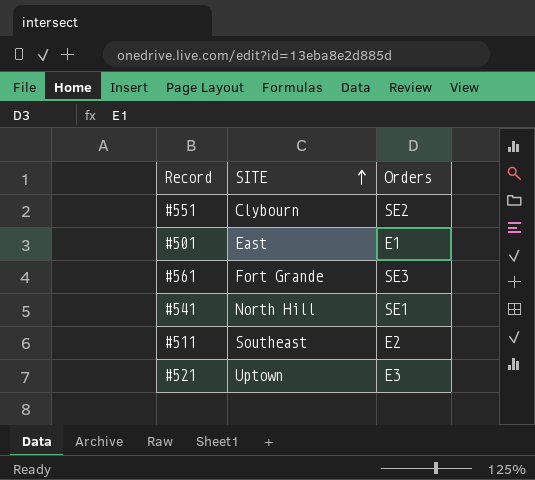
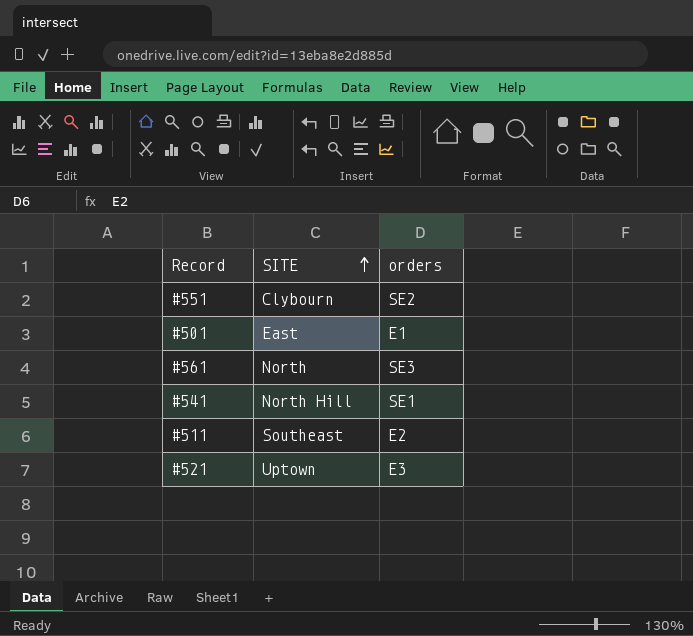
column name: Orders -> orders
#561 | SITE: Fort Grande -> North

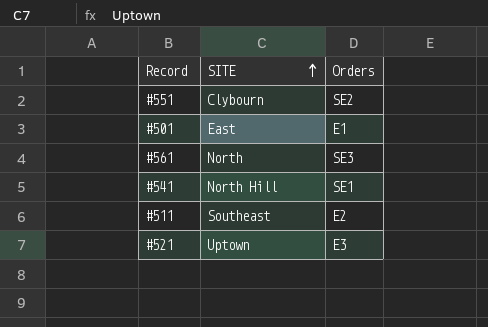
column name: orders -> Orders

